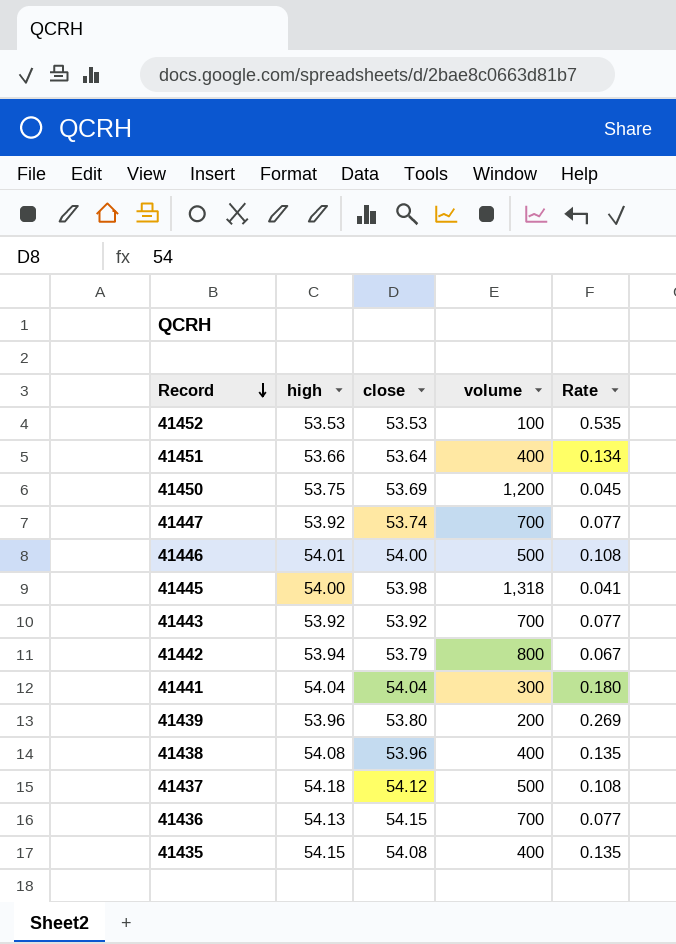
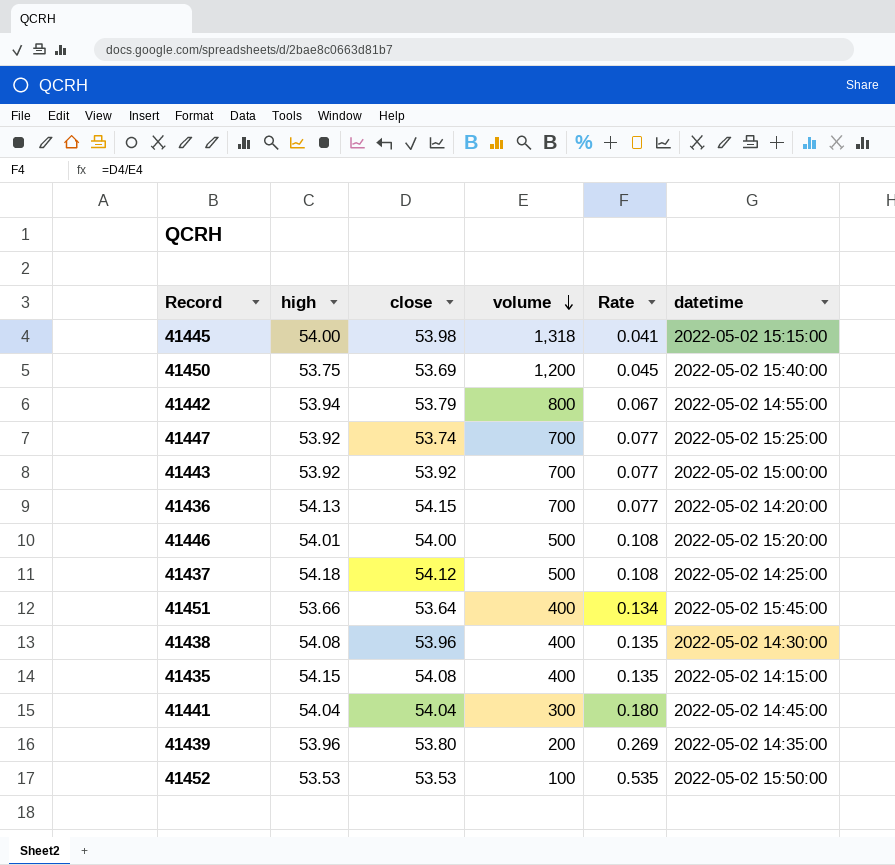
row order: Record descending -> volume descending
column datetime | position: none -> 6

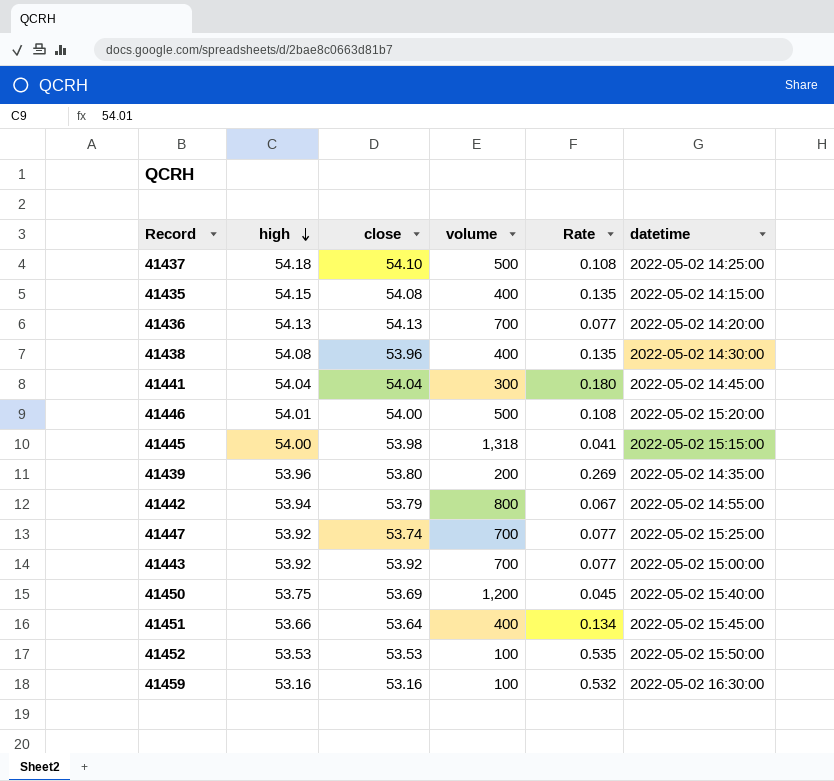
row order: volume descending -> high descending
41437 | close: 54.12 -> 54.10
41436 | close: 54.15 -> 54.13
row 41459: none -> 53.16 | 53.16 | 100 | 0.532 | 2022-05-02 16:30:00

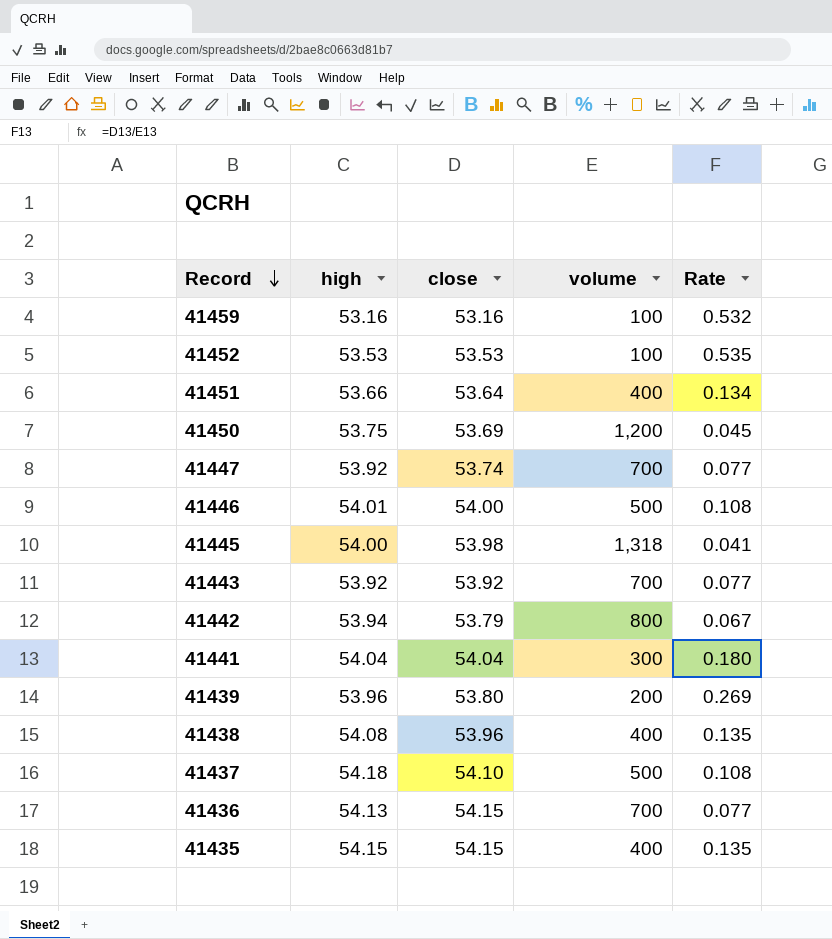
row order: high descending -> Record descending
column datetime | position: 6 -> none
41436 | close: 54.13 -> 54.15
41435 | close: 54.08 -> 54.15

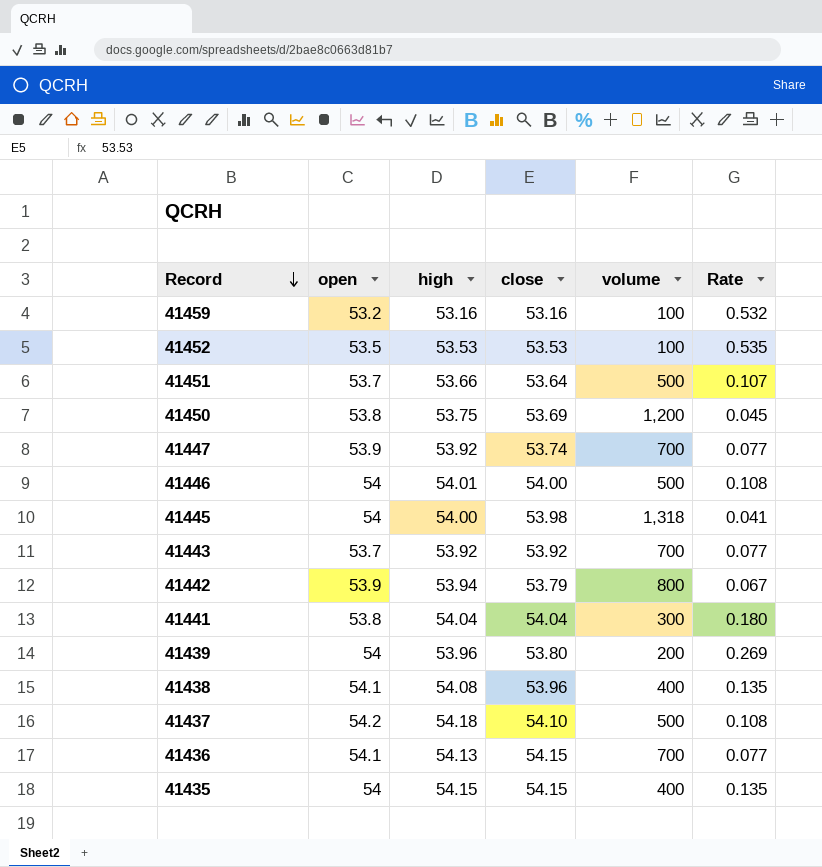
column open | position: none -> 2
41451 | volume: 400 -> 500
41451 | Rate: 0.134 -> 0.107

